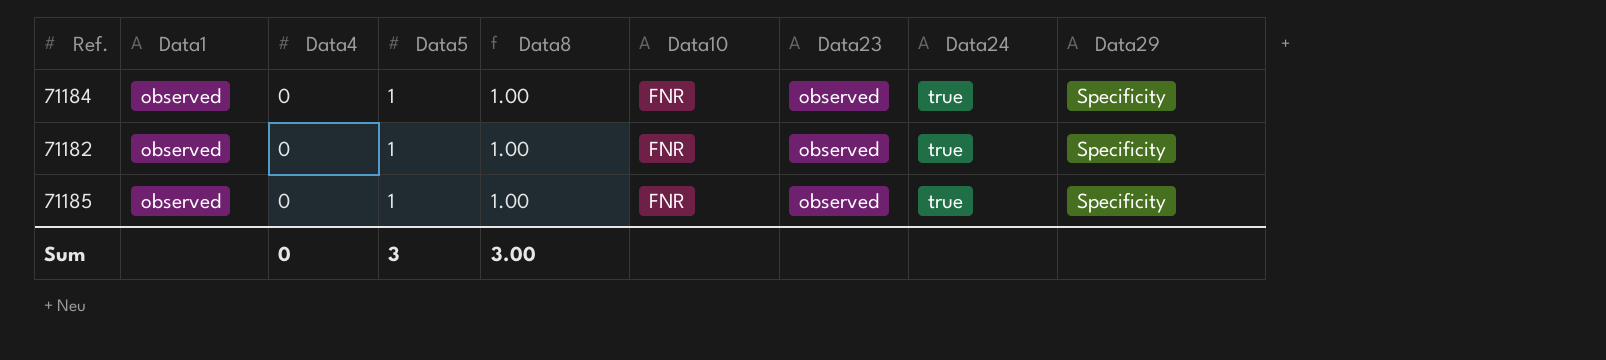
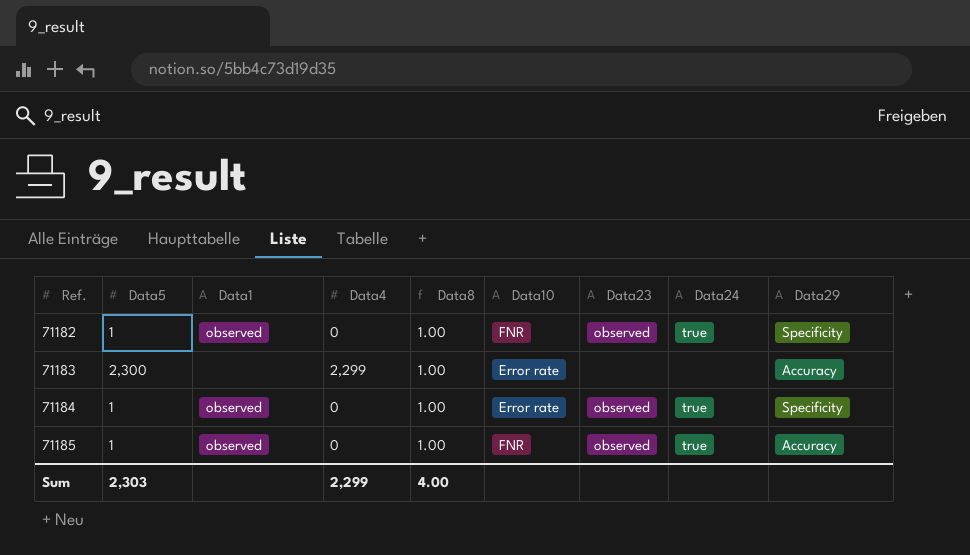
row order: none -> Ref. ascending
column Data5 | position: 4 -> 2
row 71183: none -> 2,300 | none | 2,299 | 1.00 | Error rate | none | none | Accuracy
71184 | Data10: FNR -> Error rate
71185 | Data29: Specificity -> Accuracy
Sum | Data5: 3 -> 2,303
Sum | Data4: 0 -> 2,299
Sum | Data8: 3.00 -> 4.00

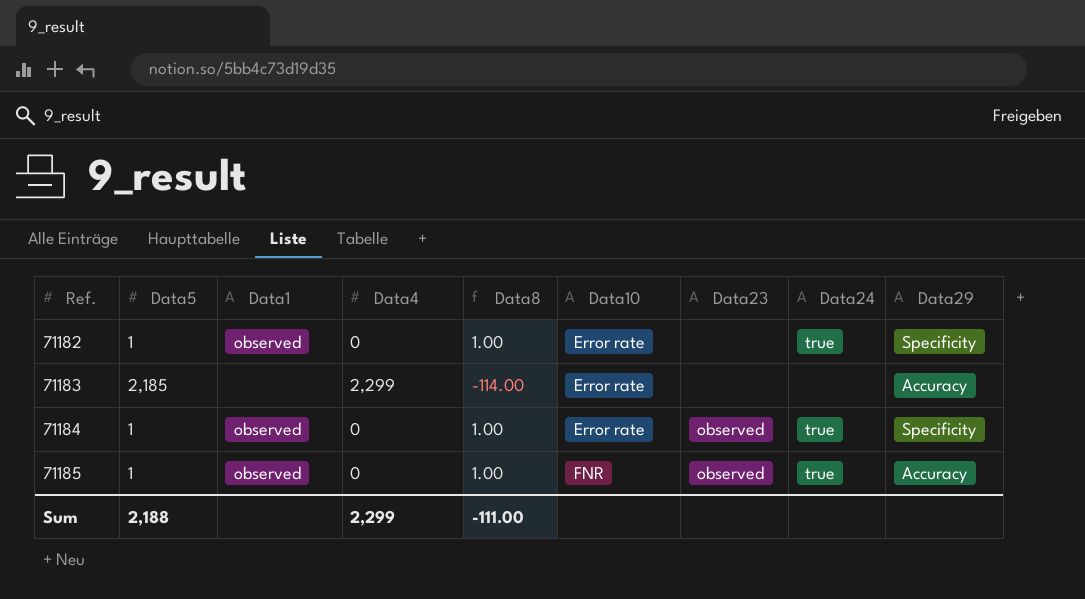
71182 | Data10: FNR -> Error rate
71182 | Data23: observed -> none
71183 | Data5: 2,300 -> 2,185
71183 | Data8: 1.00 -> -114.00
Sum | Data5: 2,303 -> 2,188
Sum | Data8: 4.00 -> -111.00

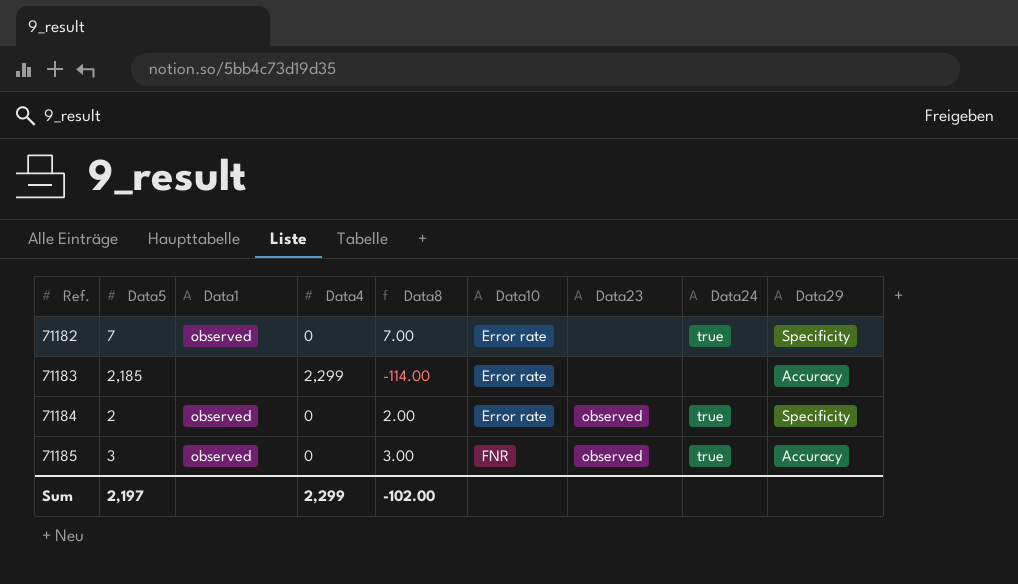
71182 | Data5: 1 -> 7
71182 | Data8: 1.00 -> 7.00
71184 | Data5: 1 -> 2
71184 | Data8: 1.00 -> 2.00
71185 | Data5: 1 -> 3
71185 | Data8: 1.00 -> 3.00
Sum | Data5: 2,188 -> 2,197
Sum | Data8: -111.00 -> -102.00

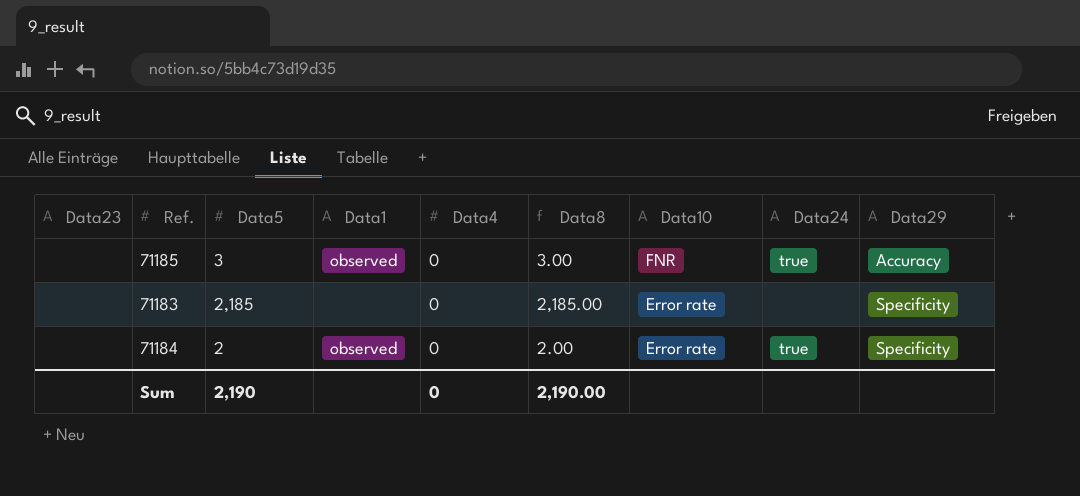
row order: Ref. ascending -> Data10 descending
column Data23 | position: 7 -> 1
row 71182: 7 | observed | 0 | 7.00 | Error rate | none | true | Specificity -> none
71185 | Data23: observed -> none
71183 | Data4: 2,299 -> 0
71183 | Data8: -114.00 -> 2,185.00
71183 | Data29: Accuracy -> Specificity
71184 | Data23: observed -> none
Sum | Data5: 2,197 -> 2,190
Sum | Data4: 2,299 -> 0
Sum | Data8: -102.00 -> 2,190.00

